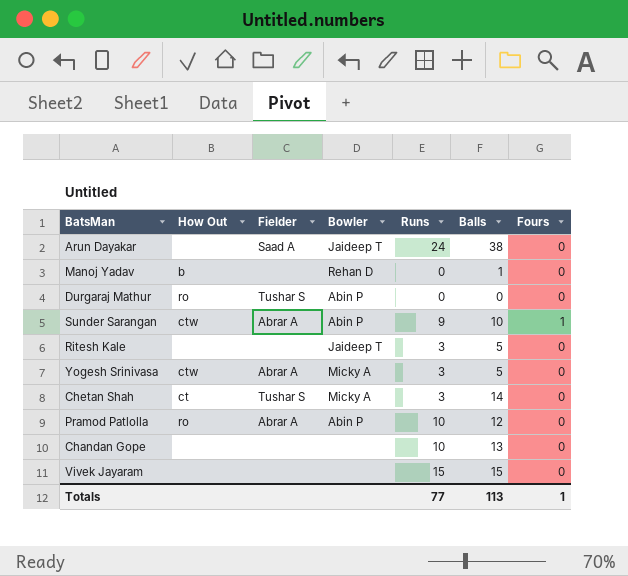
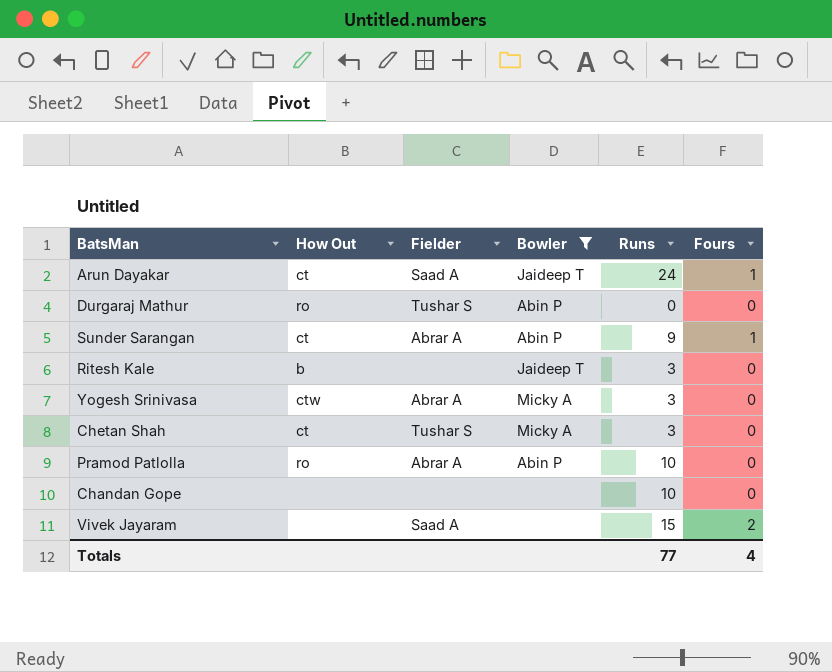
filter: none -> Bowler != Rehan D
column Balls | position: 6 -> none
Arun Dayakar | How Out: none -> ct
Arun Dayakar | Fours: 0 -> 1
Sunder Sarangan | How Out: ctw -> ct
Ritesh Kale | How Out: none -> b
Vivek Jayaram | Fielder: none -> Saad A
Vivek Jayaram | Fours: 0 -> 2
Totals | Fours: 1 -> 4

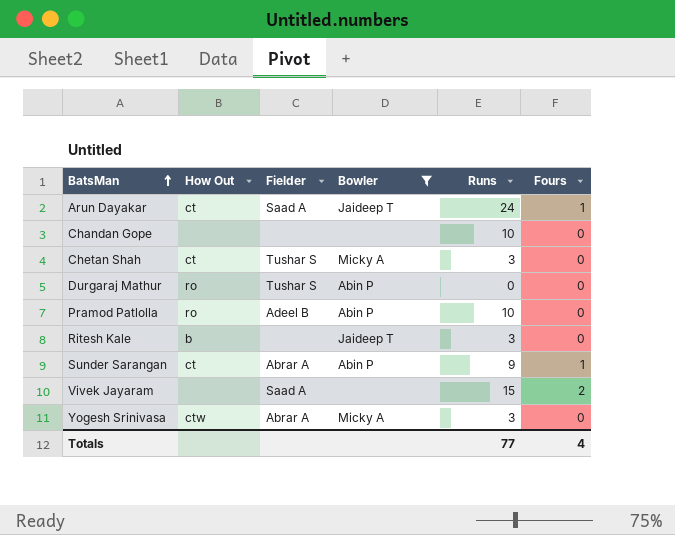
row order: none -> BatsMan ascending
Pramod Patlolla | Fielder: Abrar A -> Adeel B

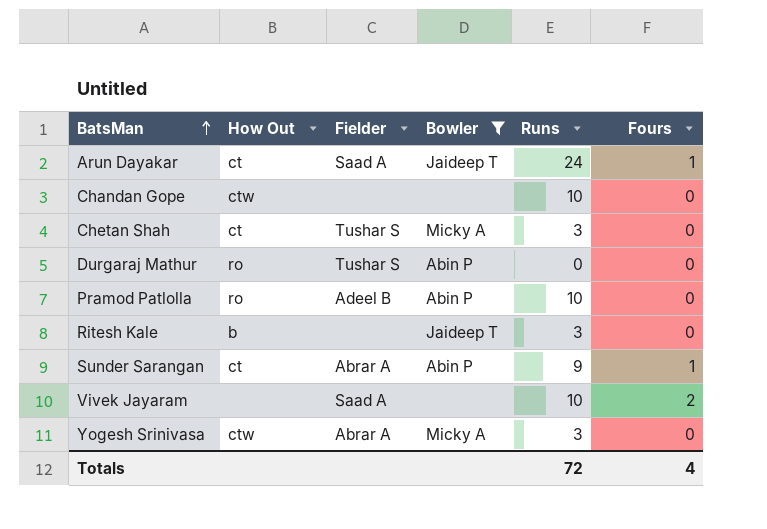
Chandan Gope | How Out: none -> ctw
Vivek Jayaram | Runs: 15 -> 10
Totals | Runs: 77 -> 72

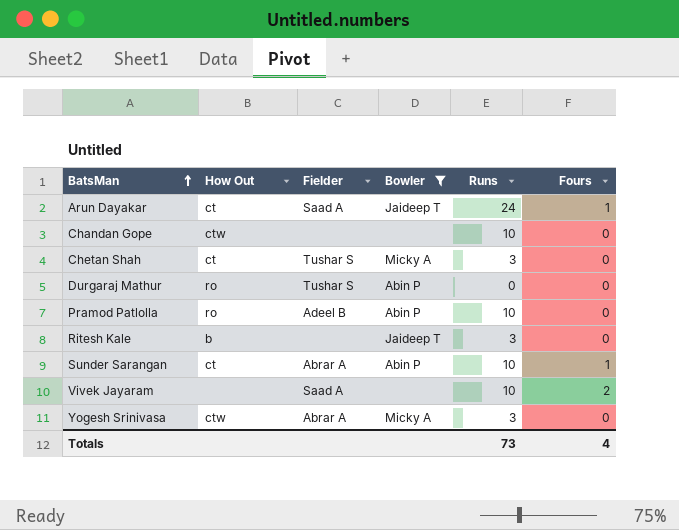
Sunder Sarangan | Runs: 9 -> 10
Totals | Runs: 72 -> 73

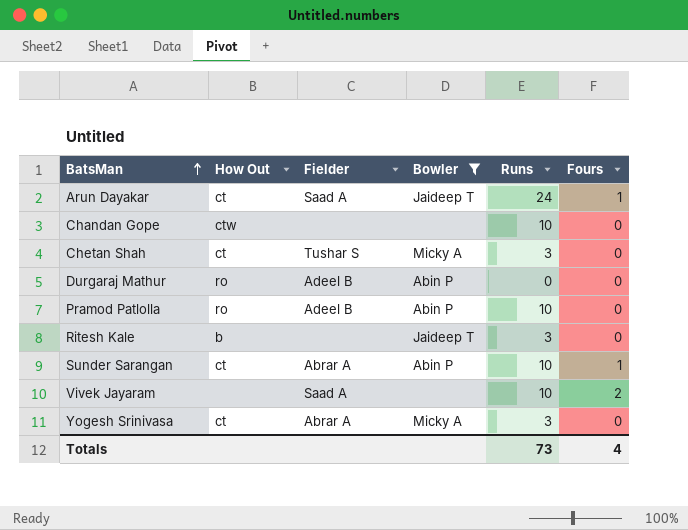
Durgaraj Mathur | Fielder: Tushar S -> Adeel B
Yogesh Srinivasa | How Out: ctw -> ct

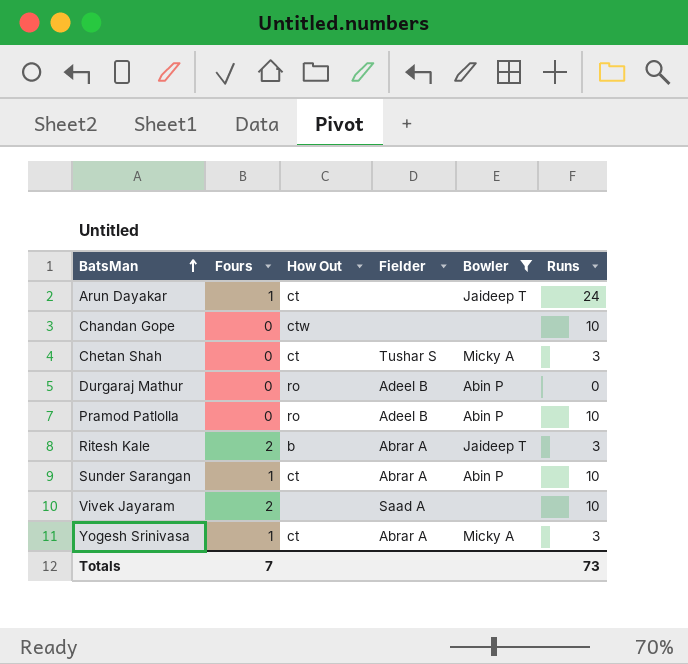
column Fours | position: 6 -> 2
Arun Dayakar | Fielder: Saad A -> none
Ritesh Kale | Fours: 0 -> 2
Ritesh Kale | Fielder: none -> Abrar A
Yogesh Srinivasa | Fours: 0 -> 1
Totals | Fours: 4 -> 7

